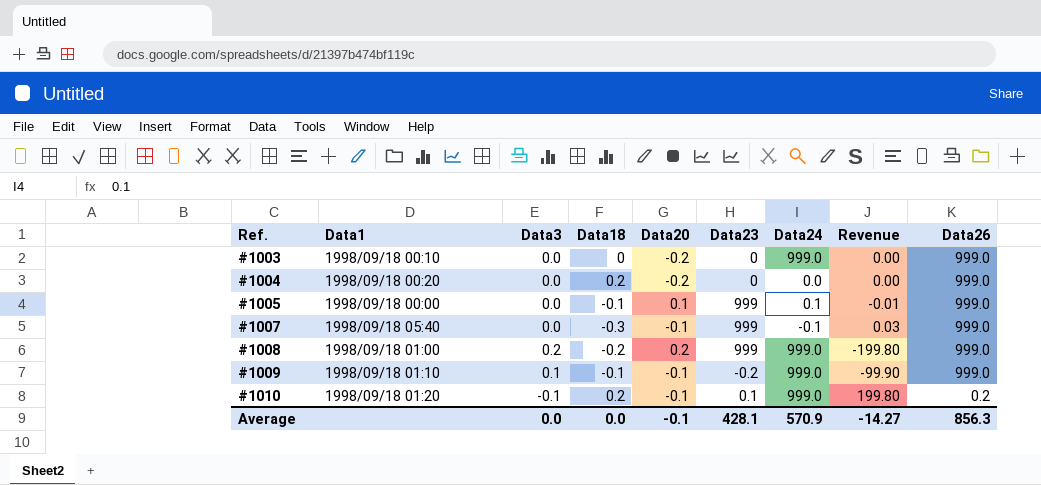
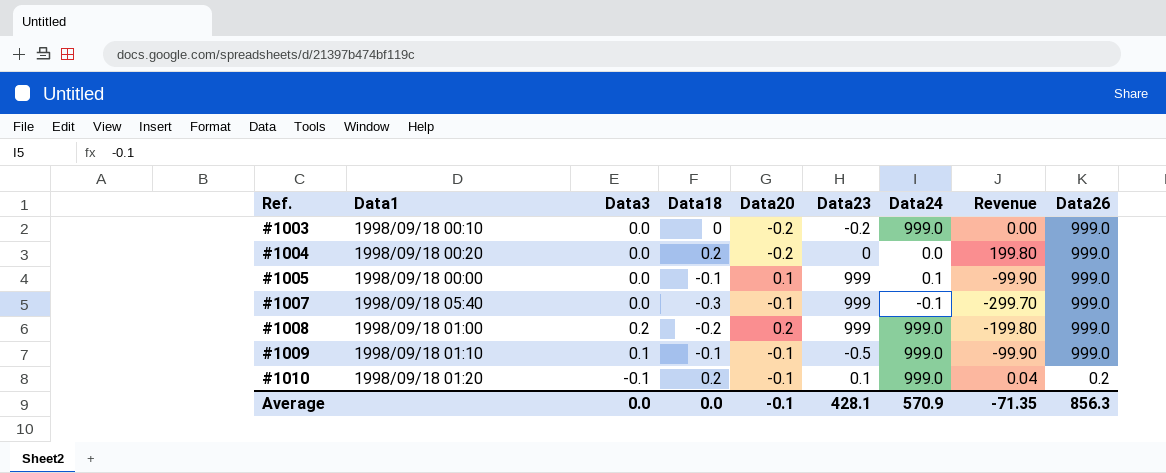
column Revenue | formula: [Data18] * [Data24] -> [Data18] * [Data26]
#1003 | Data23: 0 -> -0.2
#1009 | Data23: -0.2 -> -0.5
Average | Revenue: -14.27 -> -71.35

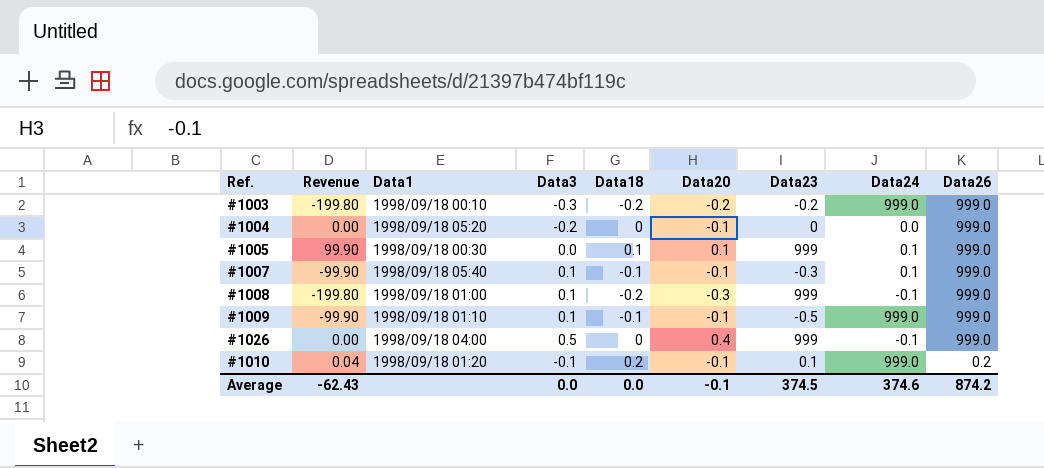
column Revenue | position: 8 -> 2
#1003 | Revenue: 0.00 -> -199.80
#1003 | Data3: 0.0 -> -0.3
#1003 | Data18: 0 -> -0.2
#1004 | Revenue: 199.80 -> 0.00
#1004 | Data1: 1998/09/18 00:20 -> 1998/09/18 05:20
#1004 | Data3: 0.0 -> -0.2
#1004 | Data18: 0.2 -> 0
#1004 | Data20: -0.2 -> -0.1
#1005 | Revenue: -99.90 -> 99.90
#1005 | Data1: 1998/09/18 00:00 -> 1998/09/18 00:30
#1005 | Data18: -0.1 -> 0.1
#1007 | Revenue: -299.70 -> -99.90
#1007 | Data3: 0.0 -> 0.1
#1007 | Data18: -0.3 -> -0.1
#1007 | Data23: 999 -> -0.3
#1007 | Data24: -0.1 -> 0.1
#1008 | Data3: 0.2 -> 0.1
#1008 | Data20: 0.2 -> -0.3
#1008 | Data24: 999.0 -> -0.1
row #1026: none -> 0.00 | 1998/09/18 04:00 | 0.5 | 0 | 0.4 | 999 | -0.1 | 999.0
Average | Revenue: -71.35 -> -62.43
Average | Data23: 428.1 -> 374.5
Average | Data24: 570.9 -> 374.6
Average | Data26: 856.3 -> 874.2

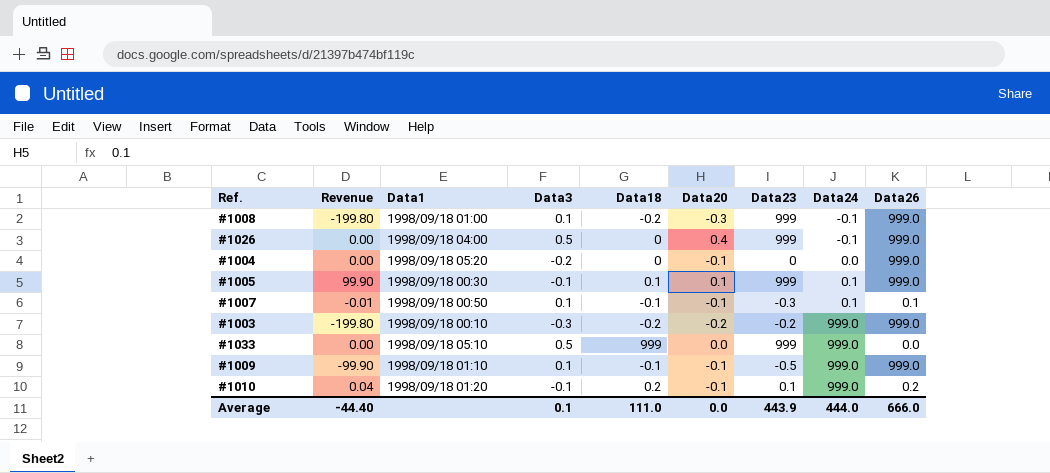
row order: Data26 descending -> Data24 ascending
#1005 | Data3: 0.0 -> -0.1
#1007 | Revenue: -99.90 -> -0.01
#1007 | Data1: 1998/09/18 05:40 -> 1998/09/18 00:50
#1007 | Data26: 999.0 -> 0.1
row #1033: none -> 0.00 | 1998/09/18 05:10 | 0.5 | 999 | 0.0 | 999 | 999.0 | 0.0
Average | Revenue: -62.43 -> -44.40
Average | Data3: 0.0 -> 0.1
Average | Data18: 0.0 -> 111.0
Average | Data20: -0.1 -> 0.0
Average | Data23: 374.5 -> 443.9
Average | Data24: 374.6 -> 444.0
Average | Data26: 874.2 -> 666.0

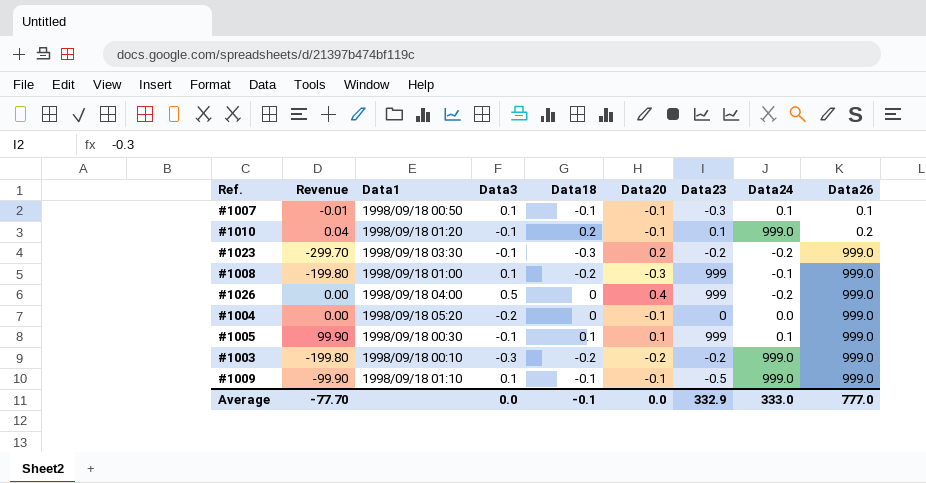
row order: Data24 ascending -> Data26 ascending
row #1033: 0.00 | 1998/09/18 05:10 | 0.5 | 999 | 0.0 | 999 | 999.0 | 0.0 -> none
row #1023: none -> -299.70 | 1998/09/18 03:30 | -0.1 | -0.3 | 0.2 | -0.2 | -0.2 | 999.0
#1026 | Data24: -0.1 -> -0.2
Average | Revenue: -44.40 -> -77.70
Average | Data3: 0.1 -> 0.0
Average | Data18: 111.0 -> -0.1
Average | Data23: 443.9 -> 332.9
Average | Data24: 444.0 -> 333.0
Average | Data26: 666.0 -> 777.0

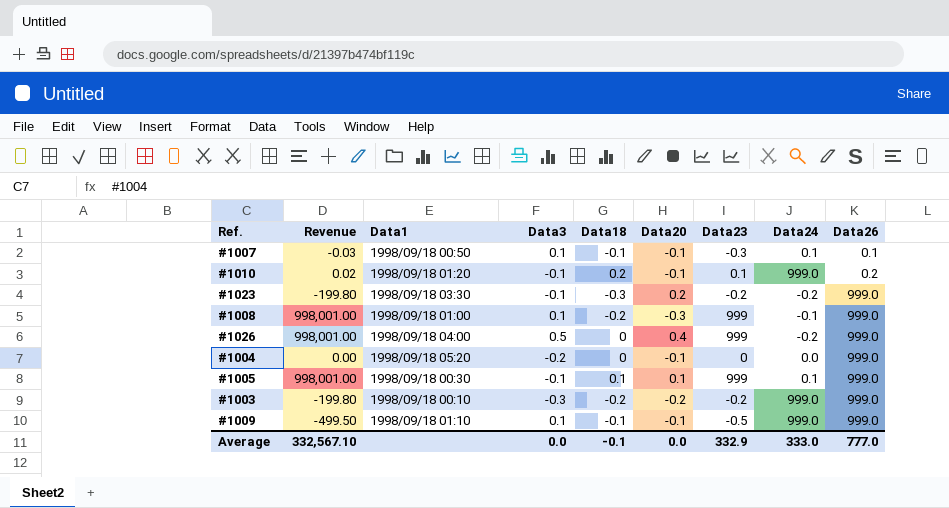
column Revenue | formula: [Data18] * [Data26] -> [Data23] * [Data26]
Average | Revenue: -77.70 -> 332,567.10

